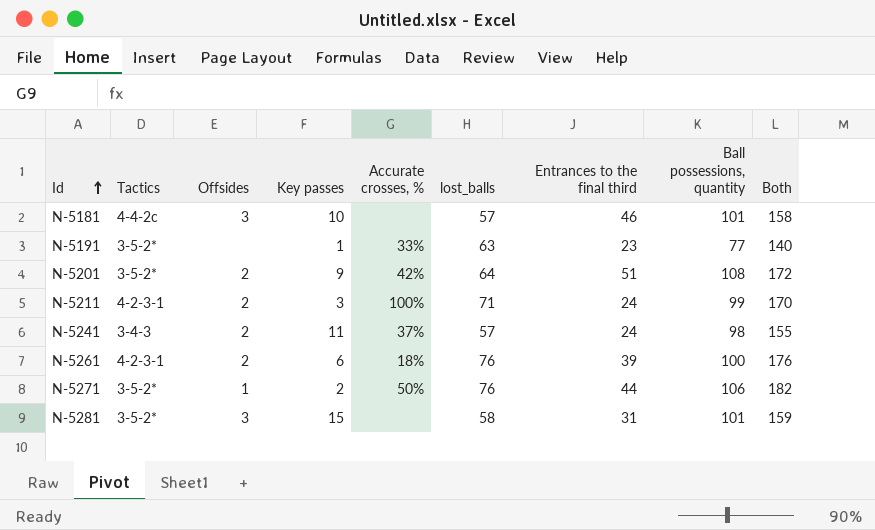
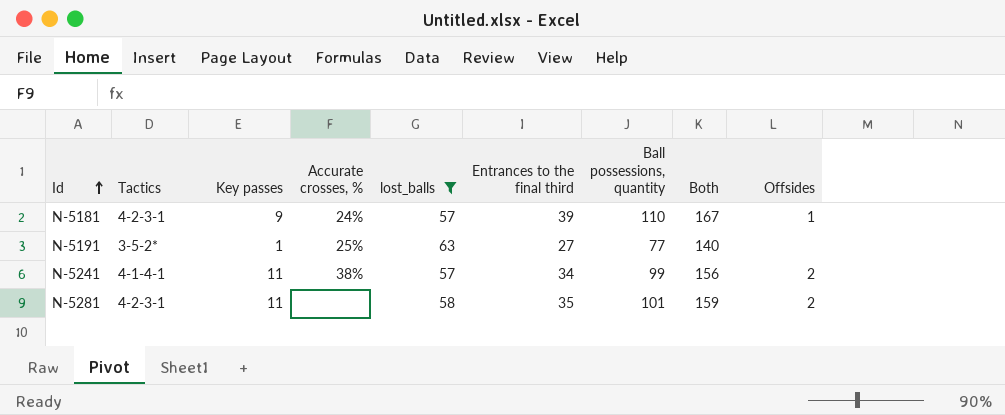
filter: none -> lost_balls <= 63
column Offsides | position: 3 -> 9
N-5181 | Tactics: 4-4-2c -> 4-2-3-1
N-5181 | Key passes: 10 -> 9
N-5181 | Accurate crosses, %: none -> 24%
N-5181 | Entrances to the final third: 46 -> 39
N-5181 | Ball possessions, quantity: 101 -> 110
N-5181 | Both: 158 -> 167
N-5181 | Offsides: 3 -> 1
N-5191 | Accurate crosses, %: 33% -> 25%
N-5191 | Entrances to the final third: 23 -> 27
N-5241 | Tactics: 3-4-3 -> 4-1-4-1
N-5241 | Accurate crosses, %: 37% -> 38%
N-5241 | Entrances to the final third: 24 -> 34
N-5241 | Ball possessions, quantity: 98 -> 99
N-5241 | Both: 155 -> 156
N-5281 | Tactics: 3-5-2* -> 4-2-3-1
N-5281 | Key passes: 15 -> 11
N-5281 | Entrances to the final third: 31 -> 35
N-5281 | Offsides: 3 -> 2

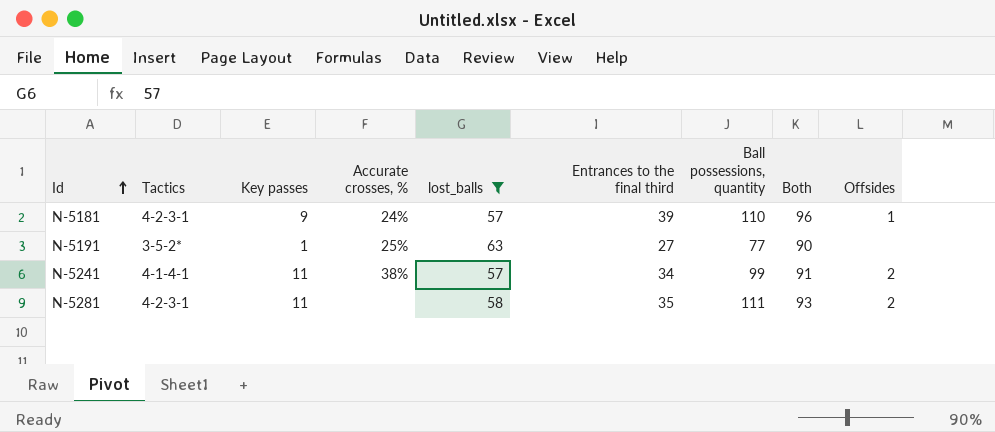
column Both | formula: [lost_balls] + [Ball possessions, quantity] -> [lost_balls] + [Entrances to the final third]
N-5281 | Ball possessions, quantity: 101 -> 111

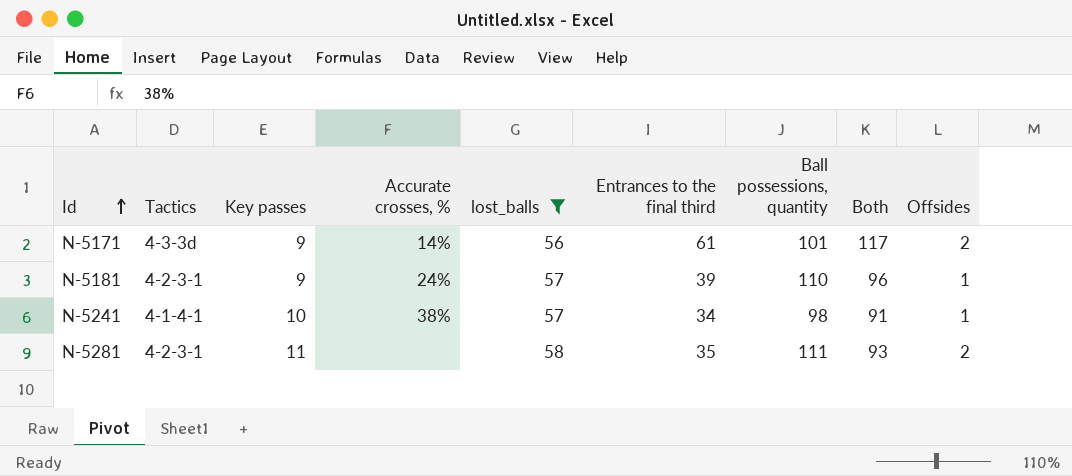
row N-5191: 3-5-2* | 1 | 25% | 63 | 27 | 77 | 90 | none -> none
row N-5171: none -> 4-3-3d | 9 | 14% | 56 | 61 | 101 | 117 | 2
N-5241 | Key passes: 11 -> 10
N-5241 | Ball possessions, quantity: 99 -> 98
N-5241 | Offsides: 2 -> 1

